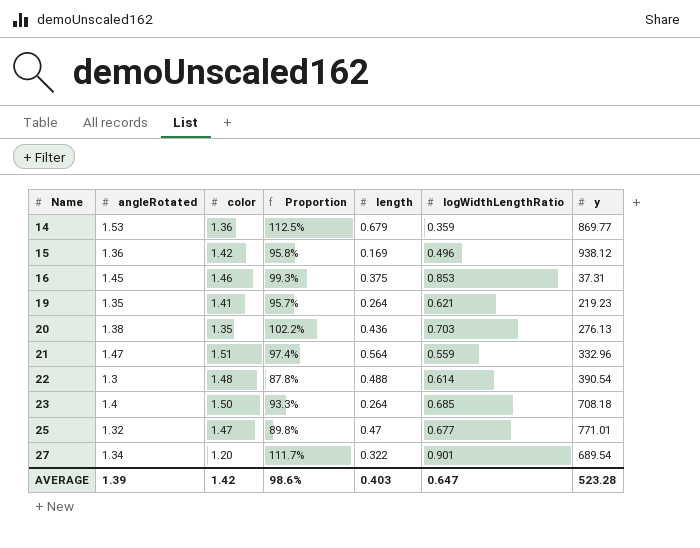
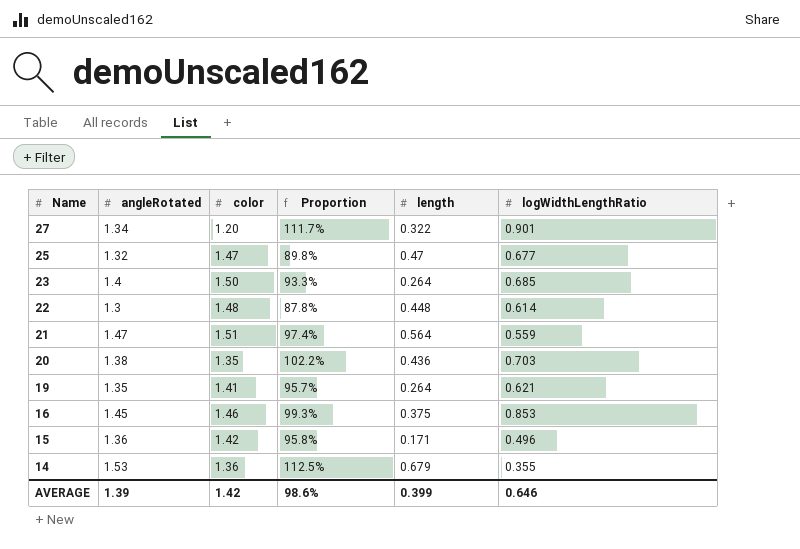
row order: Name ascending -> Name descending
column y | position: 7 -> none
22 | length: 0.488 -> 0.448
15 | length: 0.169 -> 0.171
14 | logWidthLengthRatio: 0.359 -> 0.355
AVERAGE | length: 0.403 -> 0.399
AVERAGE | logWidthLengthRatio: 0.647 -> 0.646

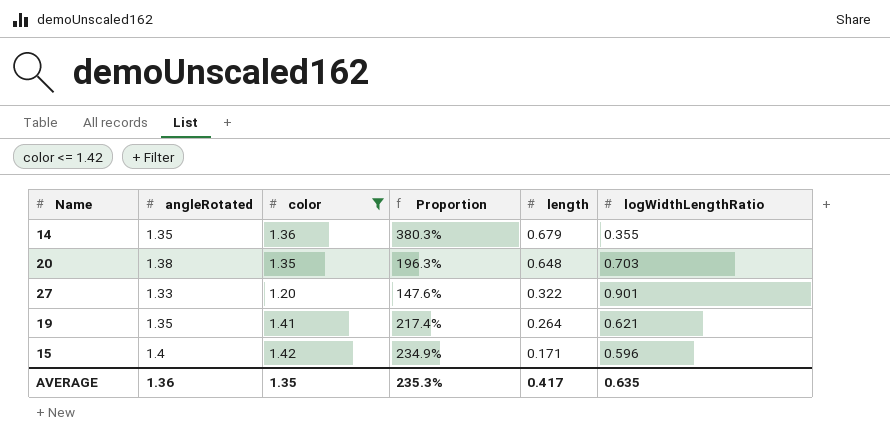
filter: none -> color <= 1.42
row order: Name descending -> length descending
column Proportion | formula: [angleRotated] / [color] -> [angleRotated] / [logWidthLengthRatio]
14 | angleRotated: 1.53 -> 1.35
20 | length: 0.436 -> 0.648
27 | angleRotated: 1.34 -> 1.33
15 | angleRotated: 1.36 -> 1.4
15 | logWidthLengthRatio: 0.496 -> 0.596
AVERAGE | angleRotated: 1.39 -> 1.36
AVERAGE | color: 1.42 -> 1.35
AVERAGE | Proportion: 98.6% -> 235.3%
AVERAGE | length: 0.399 -> 0.417
AVERAGE | logWidthLengthRatio: 0.646 -> 0.635

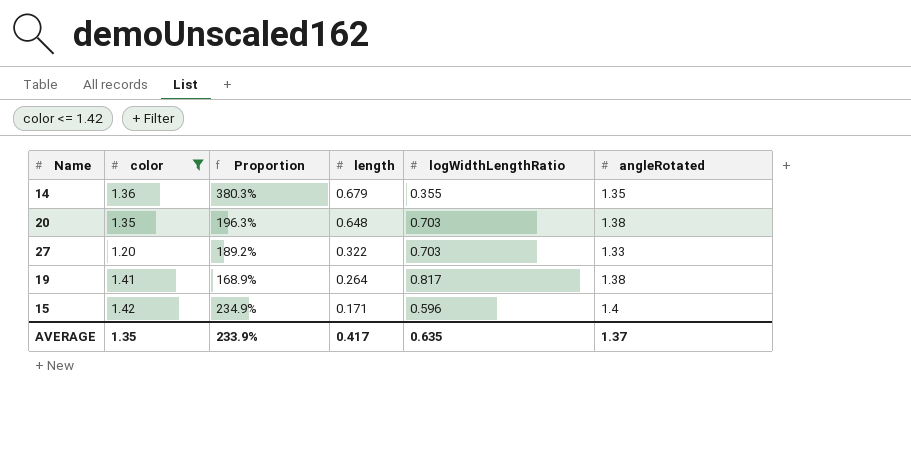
column angleRotated | position: 2 -> 6
27 | Proportion: 147.6% -> 189.2%
27 | logWidthLengthRatio: 0.901 -> 0.703
19 | Proportion: 217.4% -> 168.9%
19 | logWidthLengthRatio: 0.621 -> 0.817
19 | angleRotated: 1.35 -> 1.38
AVERAGE | Proportion: 235.3% -> 233.9%
AVERAGE | angleRotated: 1.36 -> 1.37

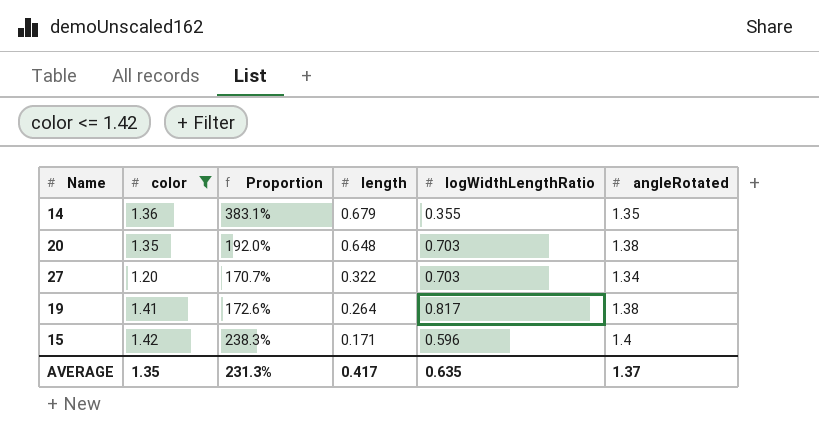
column Proportion | formula: [angleRotated] / [logWidthLengthRatio] -> [color] / [logWidthLengthRatio]
27 | angleRotated: 1.33 -> 1.34
AVERAGE | Proportion: 233.9% -> 231.3%

